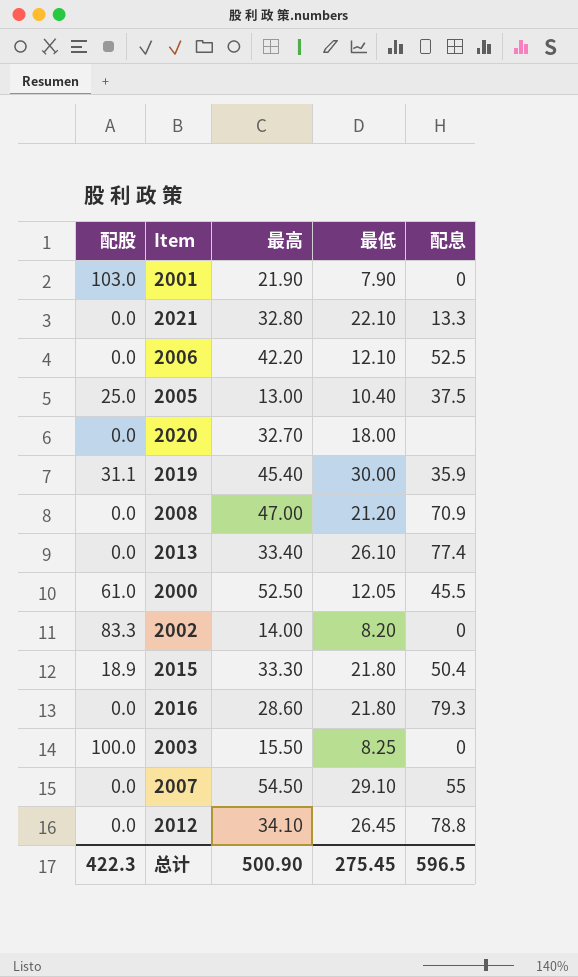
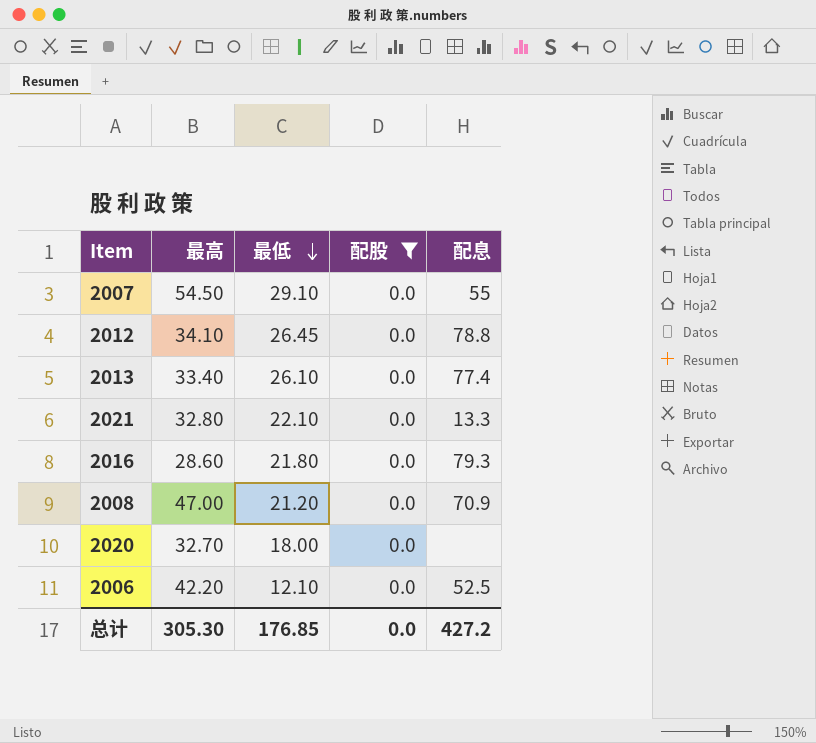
filter: none -> 配股 = 0.0
row order: none -> 最低 descending
column 配股 | position: 1 -> 4
总计 | 最高: 500.90 -> 305.30
总计 | 最低: 275.45 -> 176.85
总计 | 配股: 422.3 -> 0.0
总计 | 配息: 596.5 -> 427.2

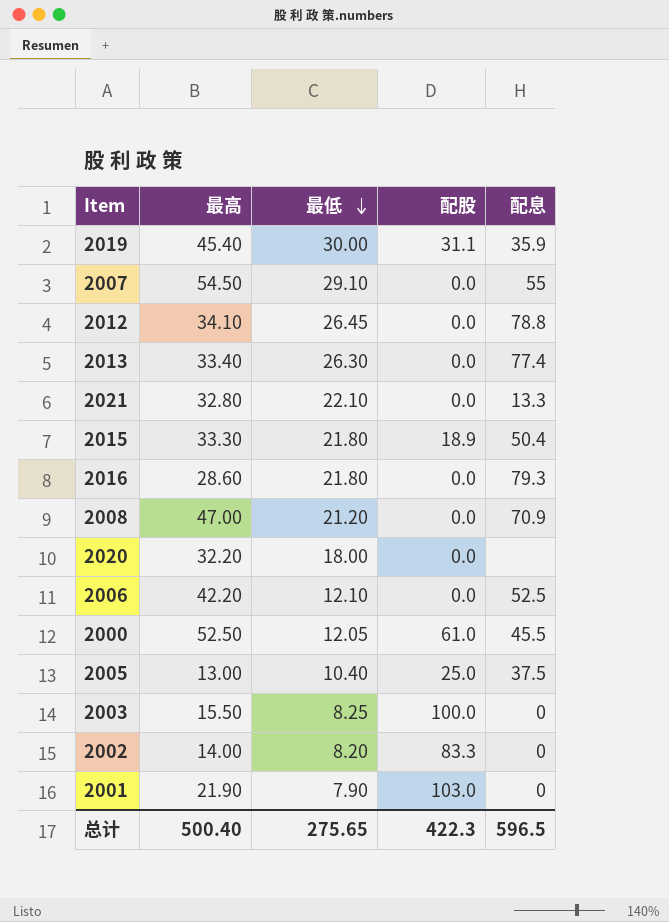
filter: 配股 = 0.0 -> none
2013 | 最低: 26.10 -> 26.30
2020 | 最高: 32.70 -> 32.20
总计 | 最高: 305.30 -> 500.40
总计 | 最低: 176.85 -> 275.65
总计 | 配股: 0.0 -> 422.3
总计 | 配息: 427.2 -> 596.5

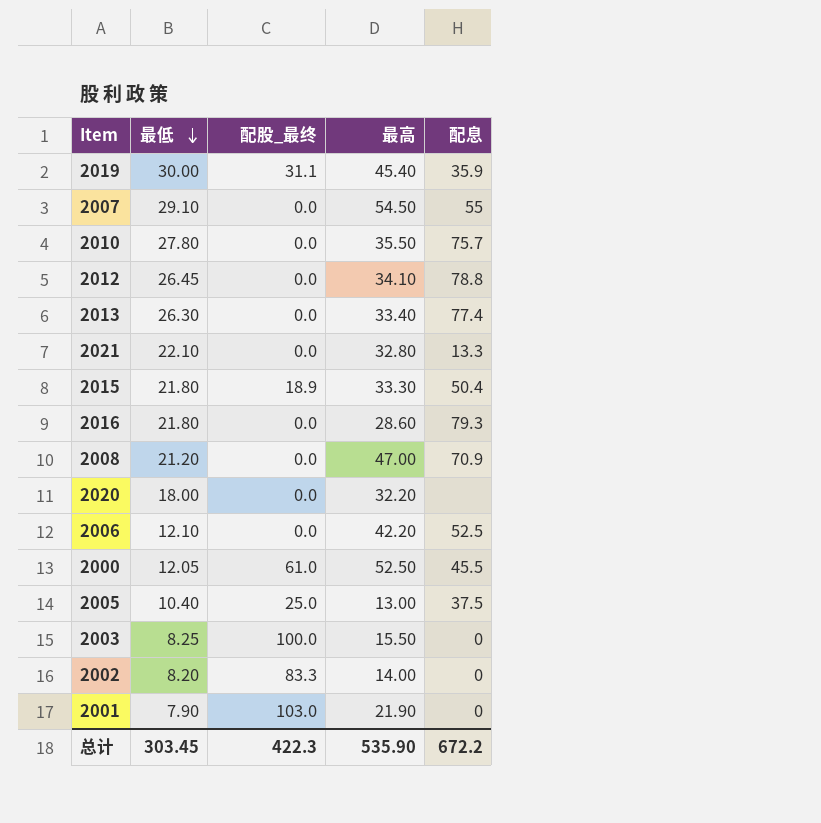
column name: 配股 -> 配股_最终
column 最高 | position: 2 -> 4
row 2010: none -> 27.80 | 0.0 | 35.50 | 75.7
总计 | 最低: 275.65 -> 303.45
总计 | 最高: 500.40 -> 535.90
总计 | 配息: 596.5 -> 672.2

